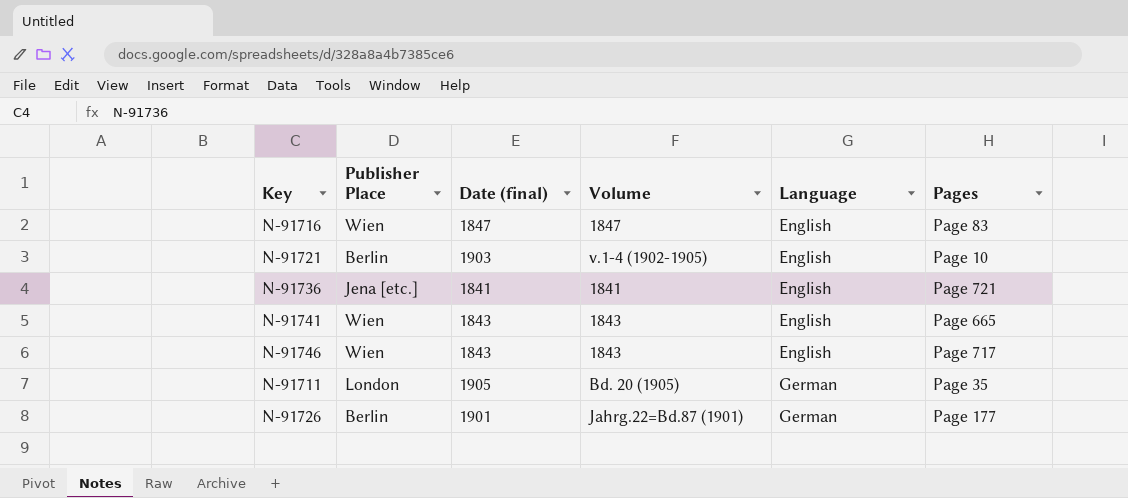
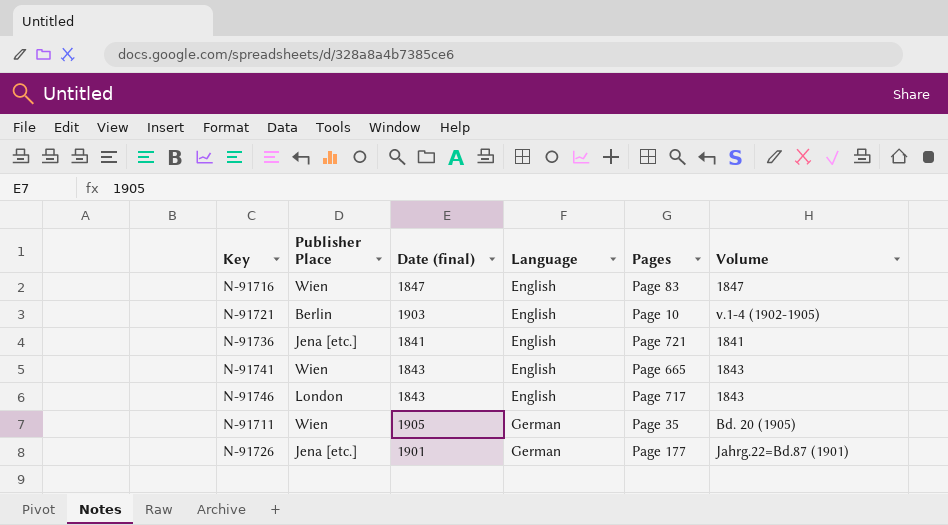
column Volume | position: 4 -> 6
N-91746 | Publisher Place: Wien -> London
N-91711 | Publisher Place: London -> Wien
N-91726 | Publisher Place: Berlin -> Jena [etc.]

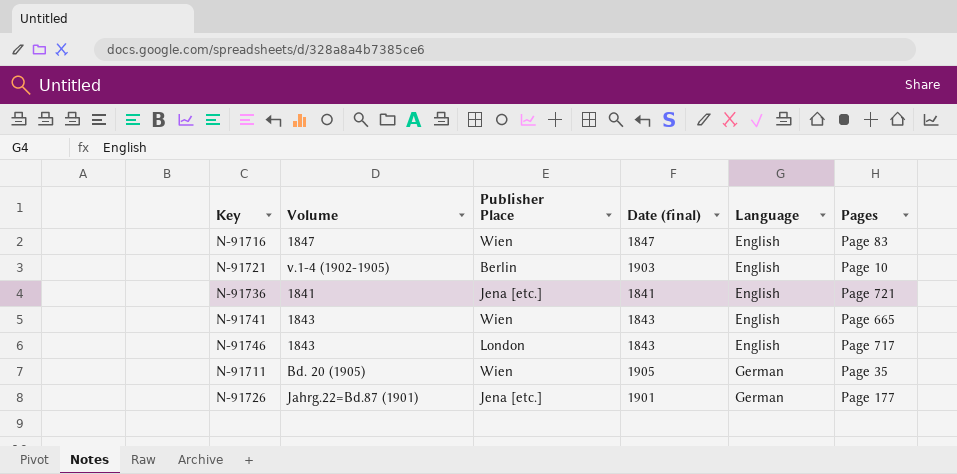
column Volume | position: 6 -> 2

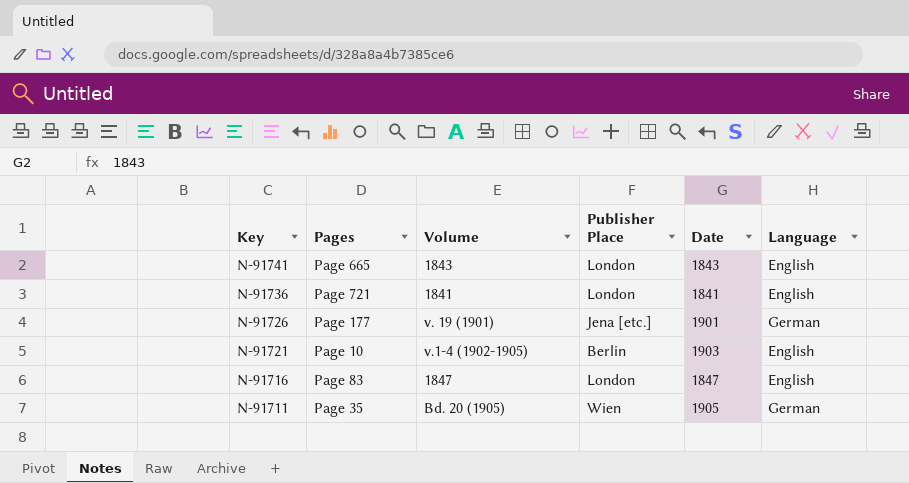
row order: Language ascending -> Key descending
column Pages | position: 6 -> 2
column name: Date (final) -> Date
row N-91746: 1843 | London | 1843 | English | Page 717 -> none
N-91741 | Publisher Place: Wien -> London
N-91736 | Publisher Place: Jena [etc.] -> London
N-91726 | Volume: Jahrg.22=Bd.87 (1901) -> v. 19 (1901)
N-91716 | Publisher Place: Wien -> London

